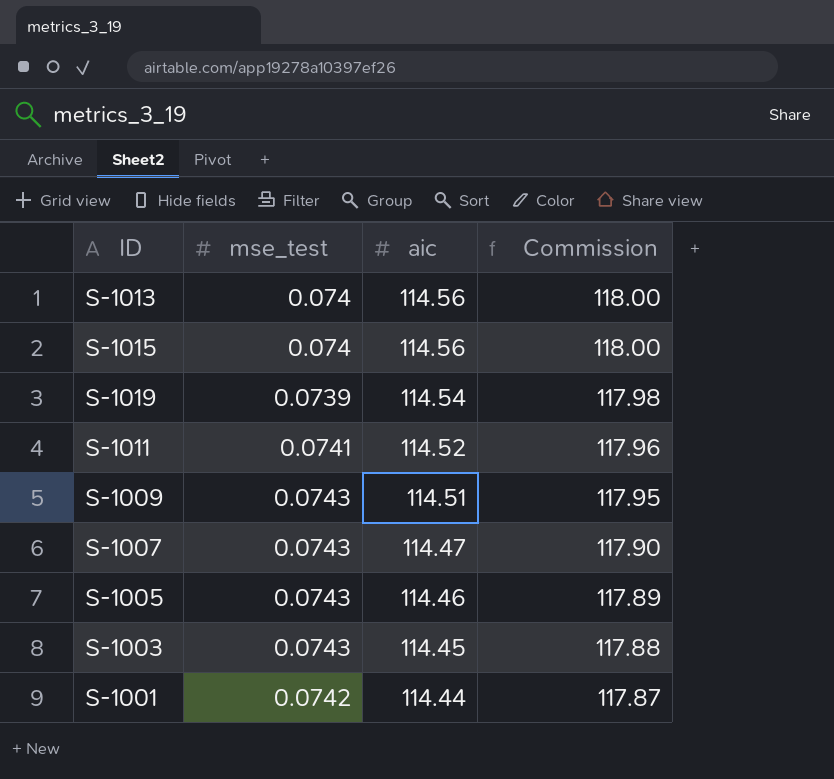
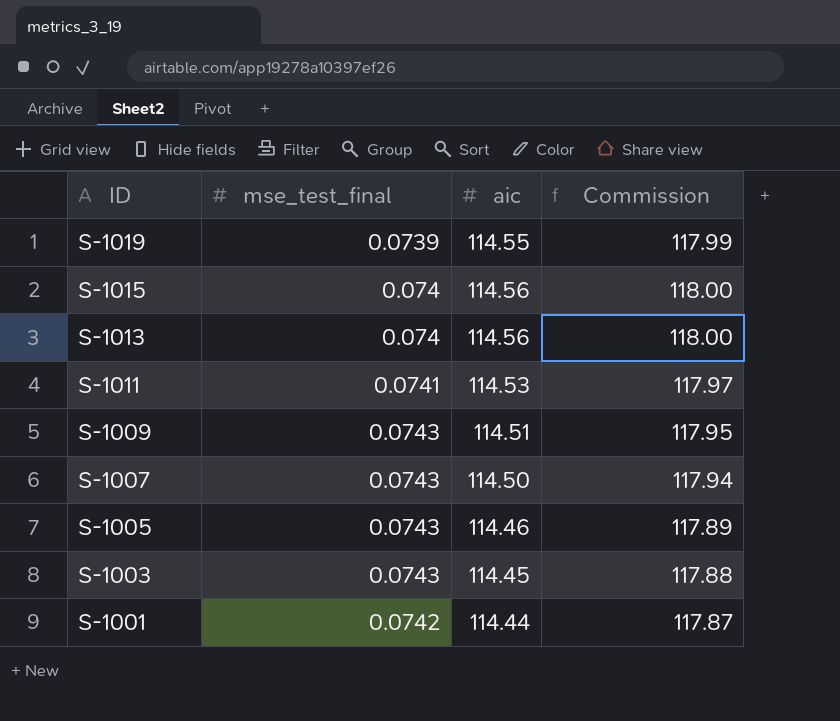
row order: aic descending -> ID descending
column name: mse_test -> mse_test_final
S-1019 | aic: 114.54 -> 114.55
S-1019 | Commission: 117.98 -> 117.99
S-1011 | aic: 114.52 -> 114.53
S-1011 | Commission: 117.96 -> 117.97
S-1007 | aic: 114.47 -> 114.50
S-1007 | Commission: 117.90 -> 117.94

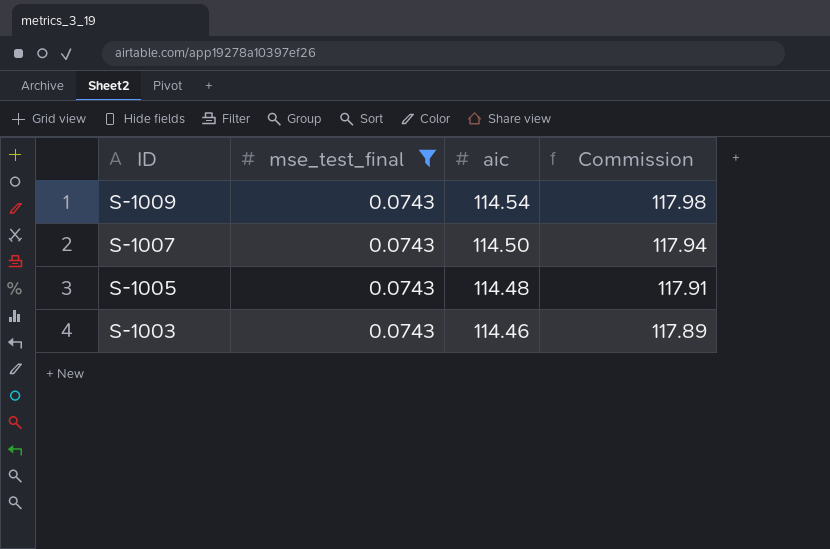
filter: none -> mse_test_final = 0.0743
S-1009 | aic: 114.51 -> 114.54
S-1009 | Commission: 117.95 -> 117.98
S-1005 | aic: 114.46 -> 114.48
S-1005 | Commission: 117.89 -> 117.91
S-1003 | aic: 114.45 -> 114.46
S-1003 | Commission: 117.88 -> 117.89

